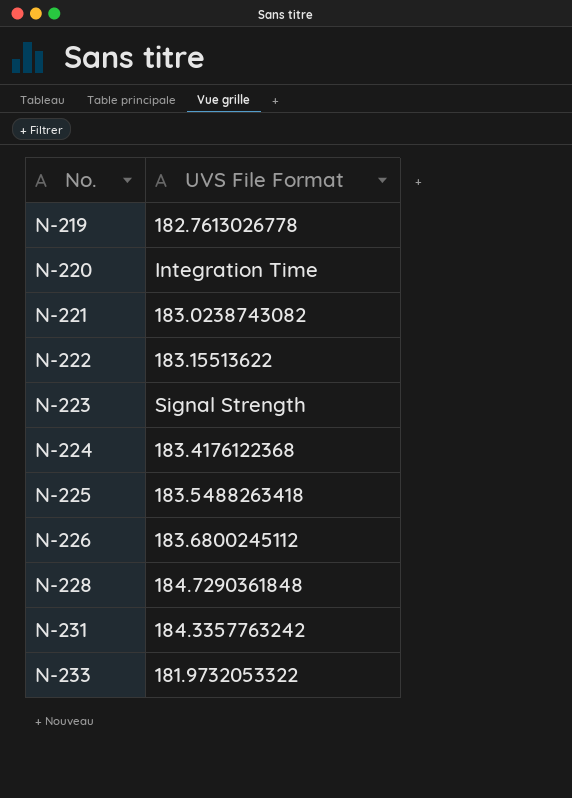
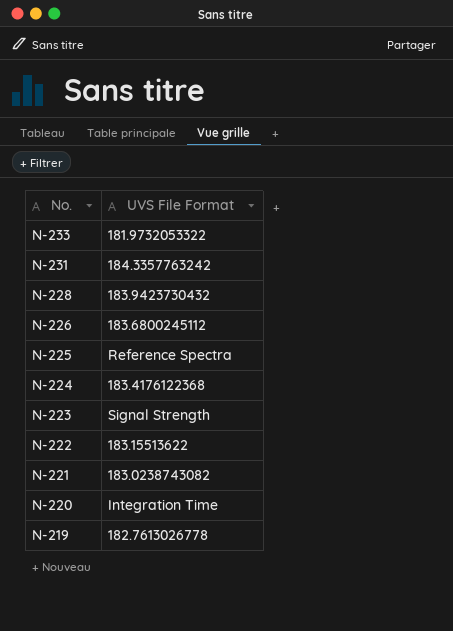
row order: No. ascending -> No. descending
N-228 | UVS File Format: 184.7290361848 -> 183.9423730432
N-225 | UVS File Format: 183.5488263418 -> Reference Spectra

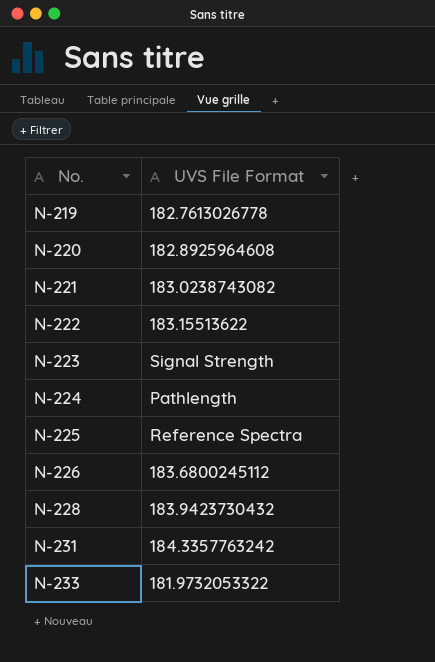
row order: No. descending -> No. ascending
N-220 | UVS File Format: Integration Time -> 182.8925964608
N-224 | UVS File Format: 183.4176122368 -> Pathlength

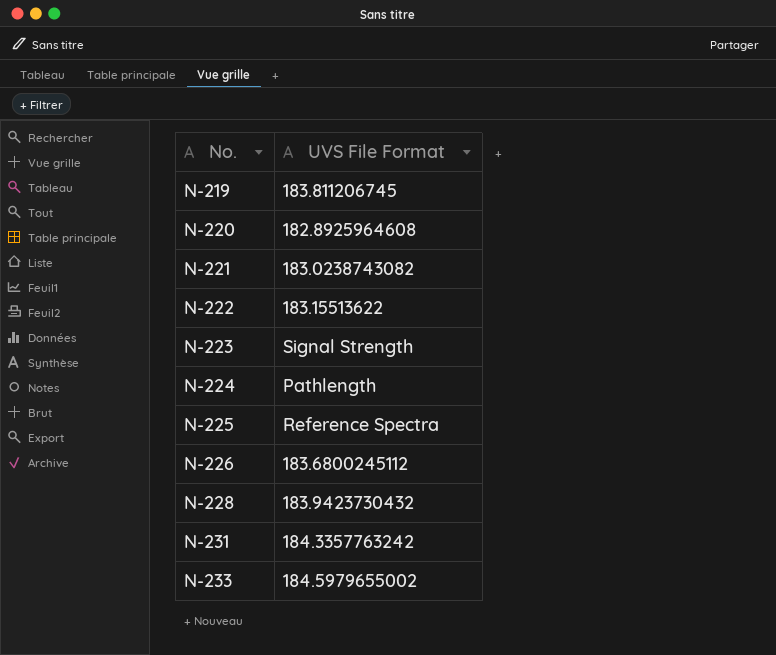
N-219 | UVS File Format: 182.7613026778 -> 183.811206745
N-233 | UVS File Format: 181.9732053322 -> 184.5979655002

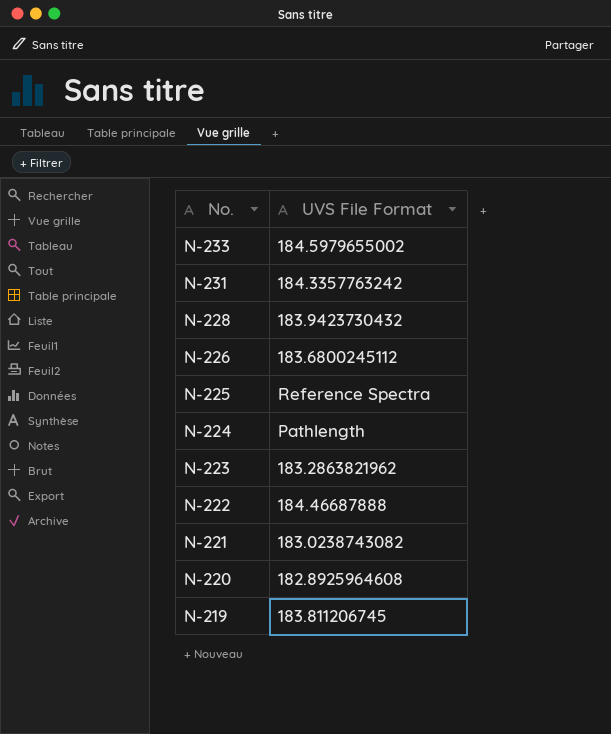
row order: No. ascending -> No. descending
N-223 | UVS File Format: Signal Strength -> 183.2863821962
N-222 | UVS File Format: 183.15513622 -> 184.46687888

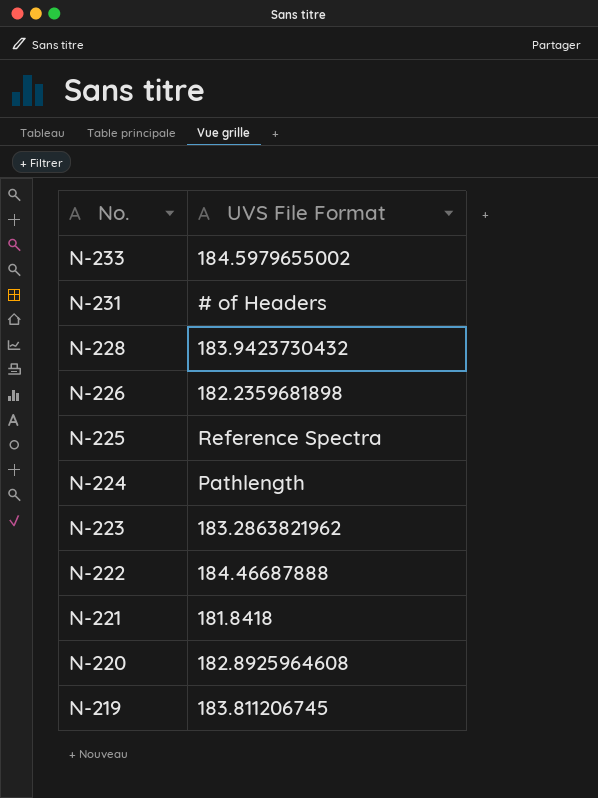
N-231 | UVS File Format: 184.3357763242 -> # of Headers
N-226 | UVS File Format: 183.6800245112 -> 182.2359681898
N-221 | UVS File Format: 183.0238743082 -> 181.8418

